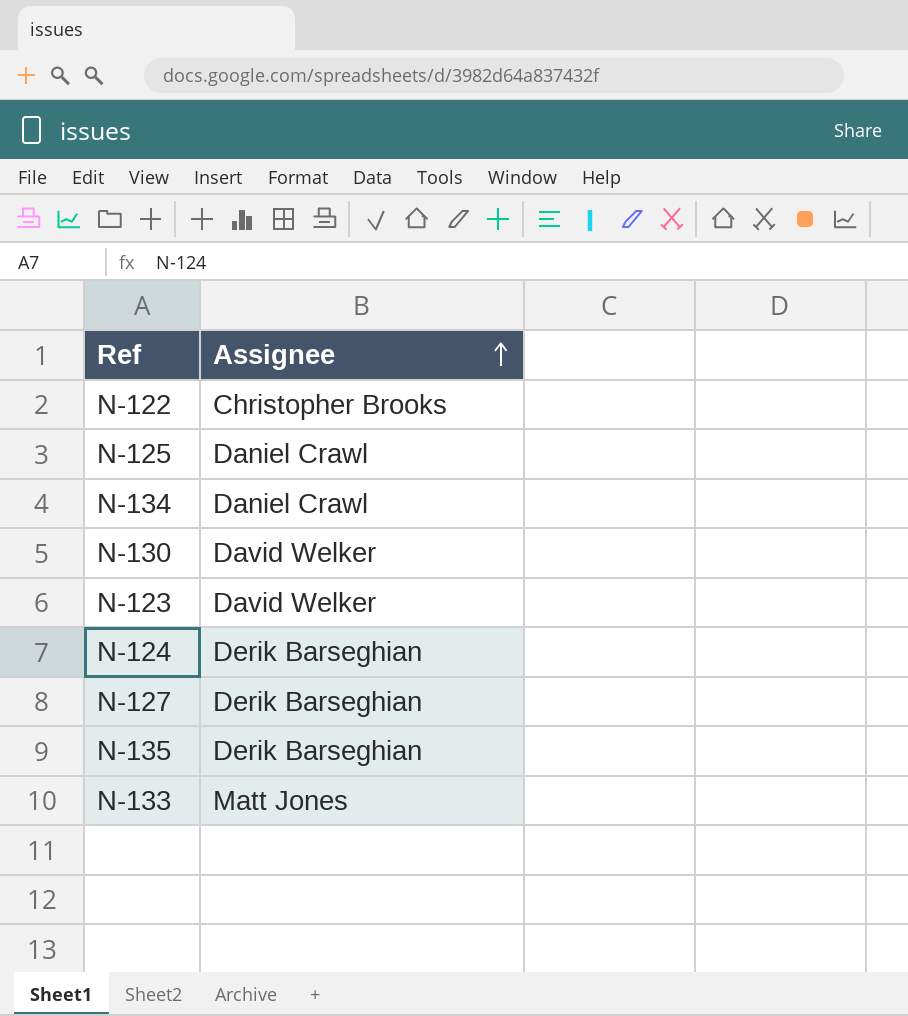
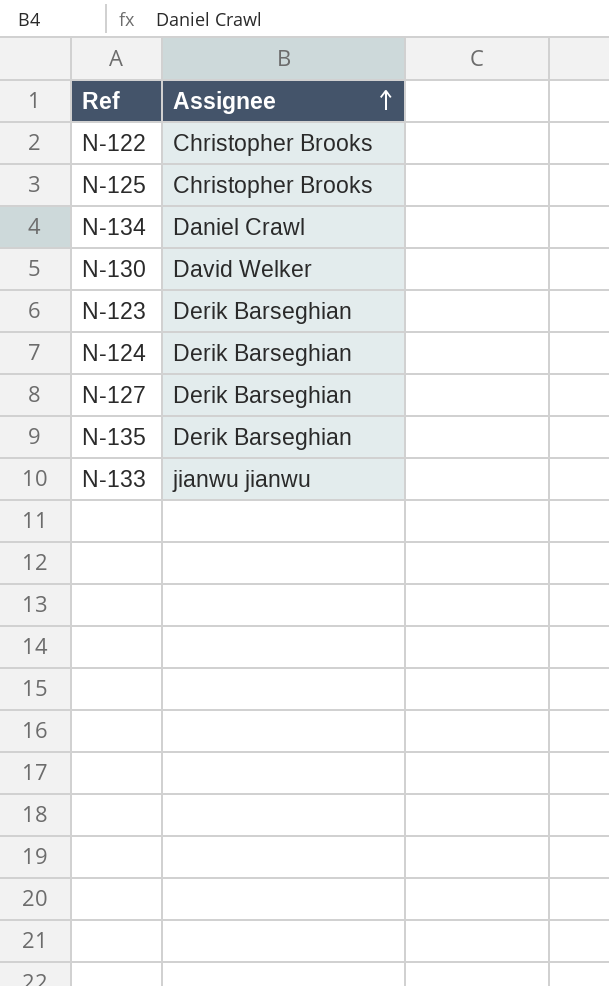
N-125 | Assignee: Daniel Crawl -> Christopher Brooks
N-123 | Assignee: David Welker -> Derik Barseghian
N-133 | Assignee: Matt Jones -> jianwu jianwu

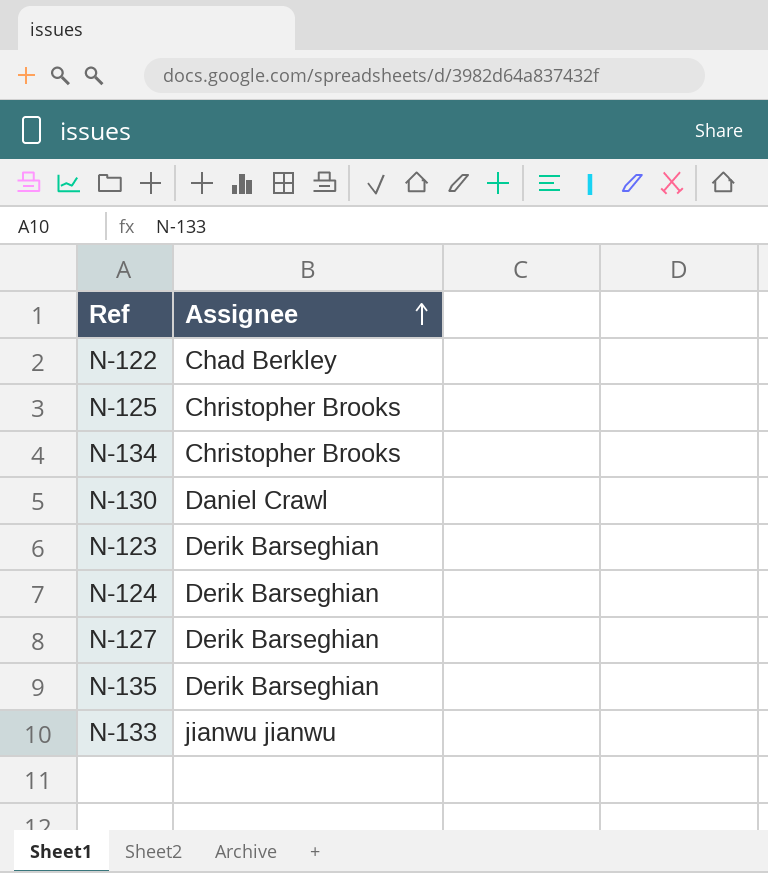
N-122 | Assignee: Christopher Brooks -> Chad Berkley
N-134 | Assignee: Daniel Crawl -> Christopher Brooks
N-130 | Assignee: David Welker -> Daniel Crawl

